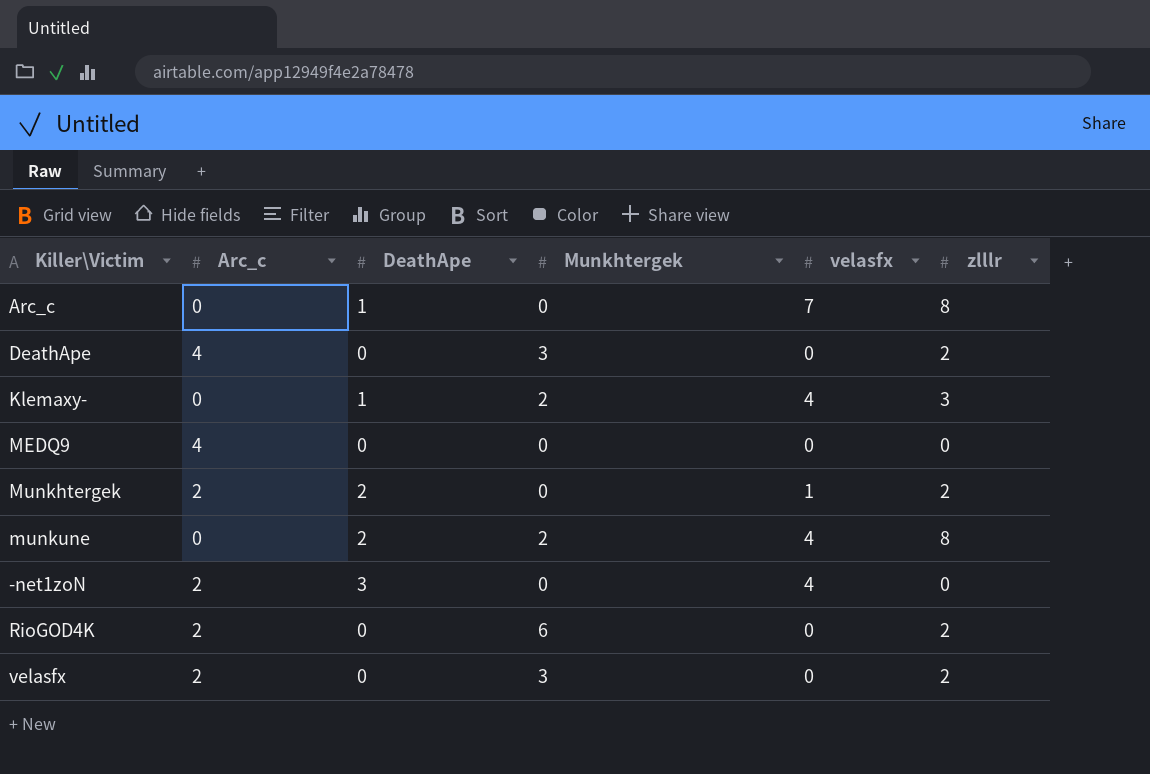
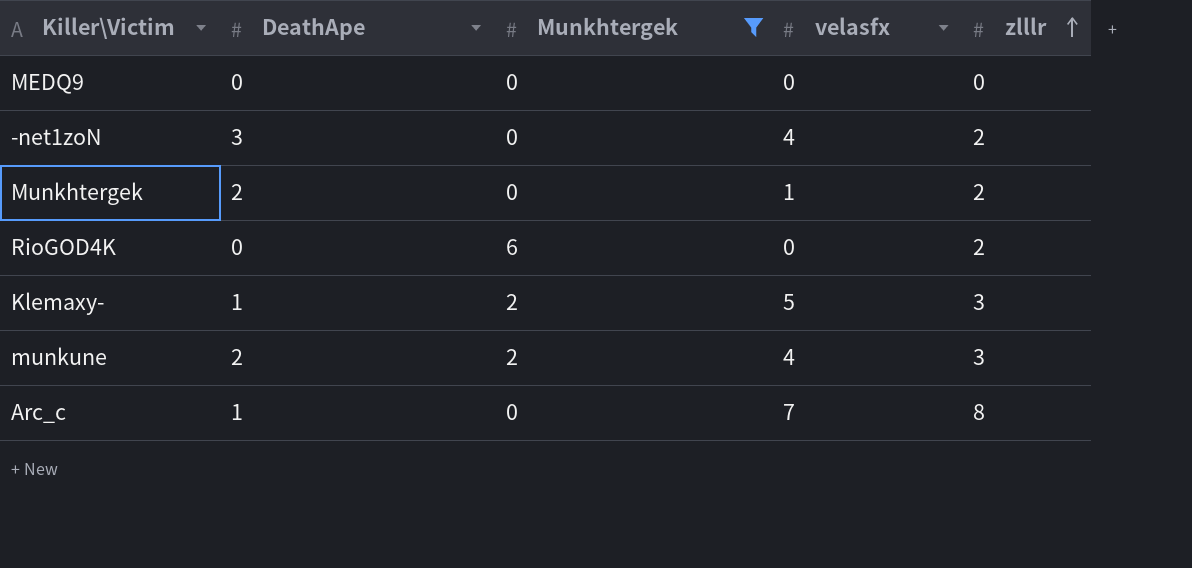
filter: none -> Munkhtergek != 3
row order: none -> zlllr ascending
column Arc_c | position: 2 -> none
-net1zoN | zlllr: 0 -> 2
Klemaxy- | velasfx: 4 -> 5
munkune | zlllr: 8 -> 3

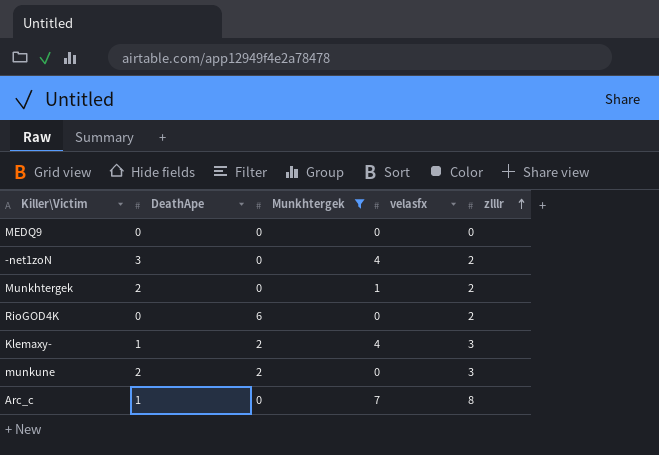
Klemaxy- | velasfx: 5 -> 4
munkune | velasfx: 4 -> 0

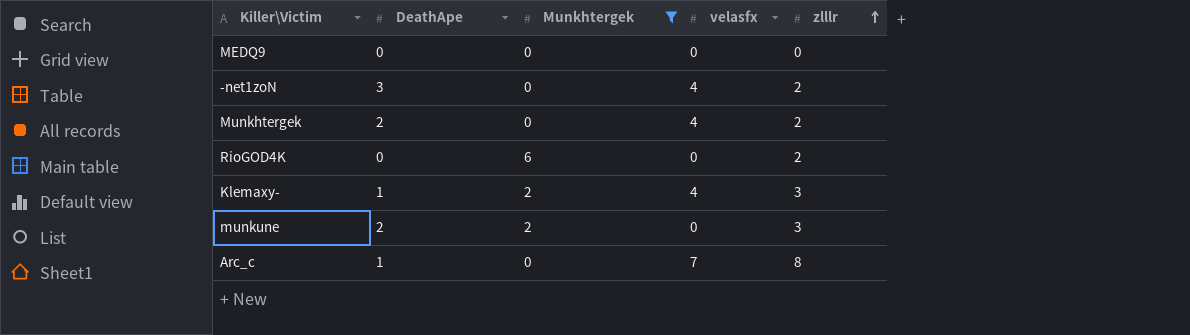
Munkhtergek | velasfx: 1 -> 4

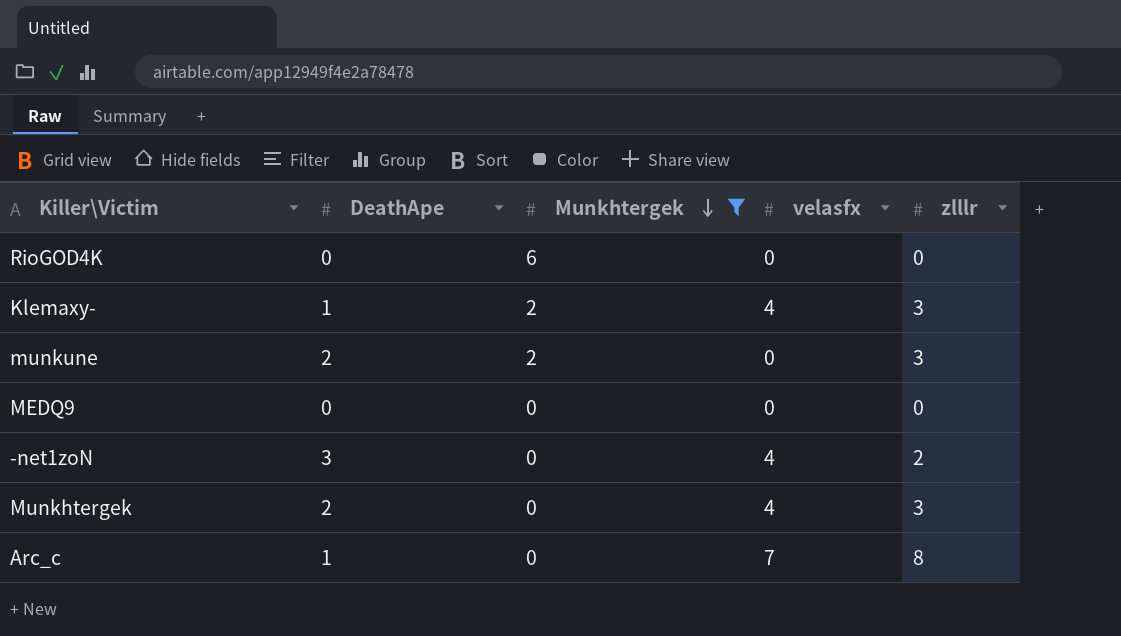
row order: zlllr ascending -> Munkhtergek descending
RioGOD4K | zlllr: 2 -> 0
Munkhtergek | zlllr: 2 -> 3

